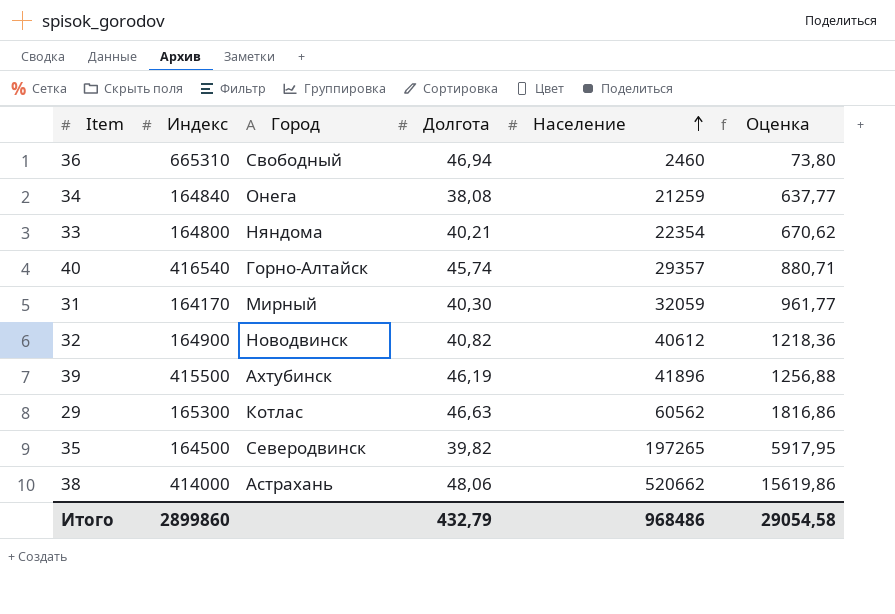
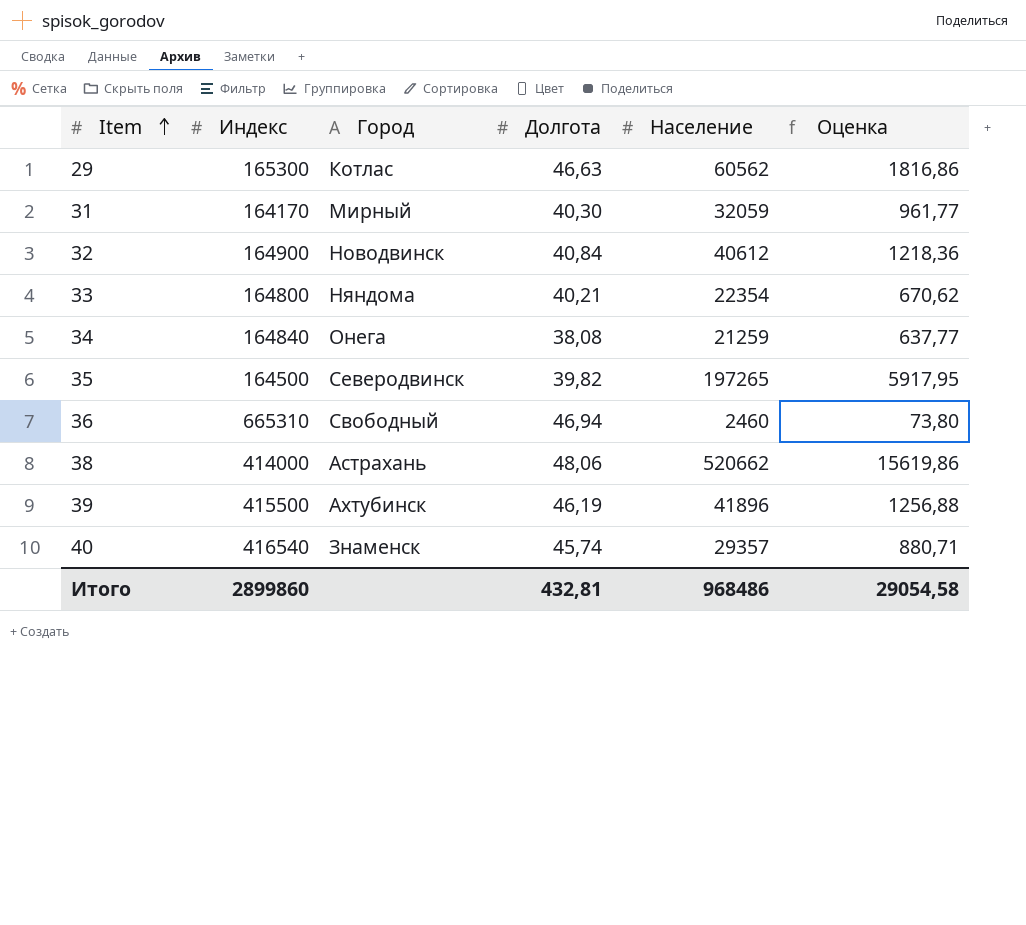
row order: Население ascending -> Item ascending
32 | Долгота: 40,82 -> 40,84
40 | Город: Горно-Алтайск -> Знаменск
Итого | Долгота: 432,79 -> 432,81

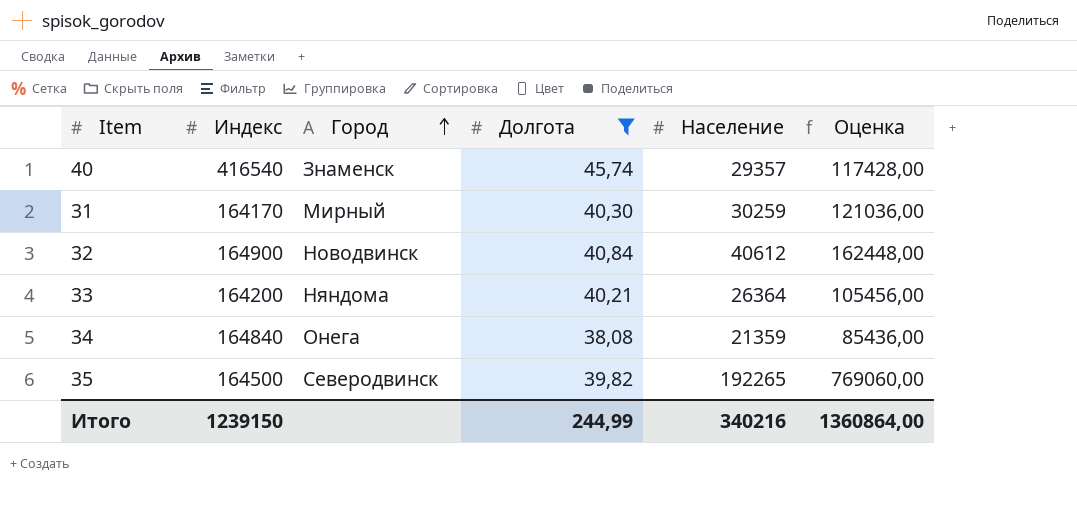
filter: none -> Долгота <= 45,74
row order: Item ascending -> Город ascending
column Оценка | formula: [Население] * 0,03 -> [Население] * 4
31 | Население: 32059 -> 30259
33 | Индекс: 164800 -> 164200
33 | Население: 22354 -> 26364
34 | Население: 21259 -> 21359
35 | Население: 197265 -> 192265
Итого | Индекс: 2899860 -> 1239150
Итого | Долгота: 432,81 -> 244,99
Итого | Население: 968486 -> 340216
Итого | Оценка: 29054,58 -> 1360864,00

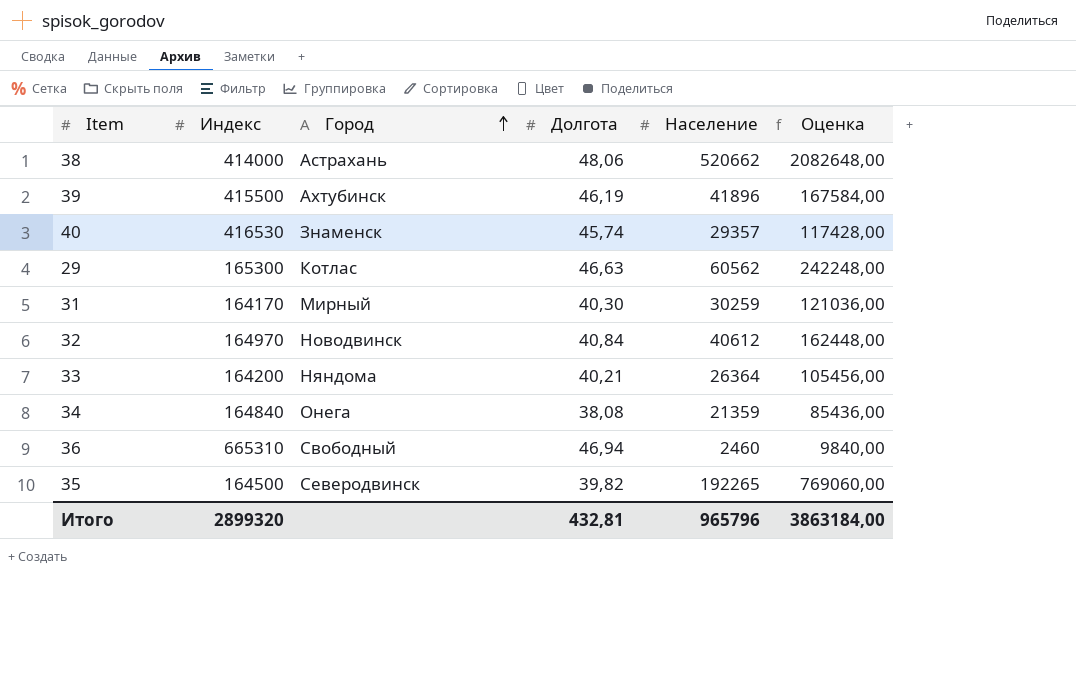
filter: Долгота <= 45,74 -> none
40 | Индекс: 416540 -> 416530
32 | Индекс: 164900 -> 164970
Итого | Индекс: 1239150 -> 2899320
Итого | Долгота: 244,99 -> 432,81
Итого | Население: 340216 -> 965796
Итого | Оценка: 1360864,00 -> 3863184,00

